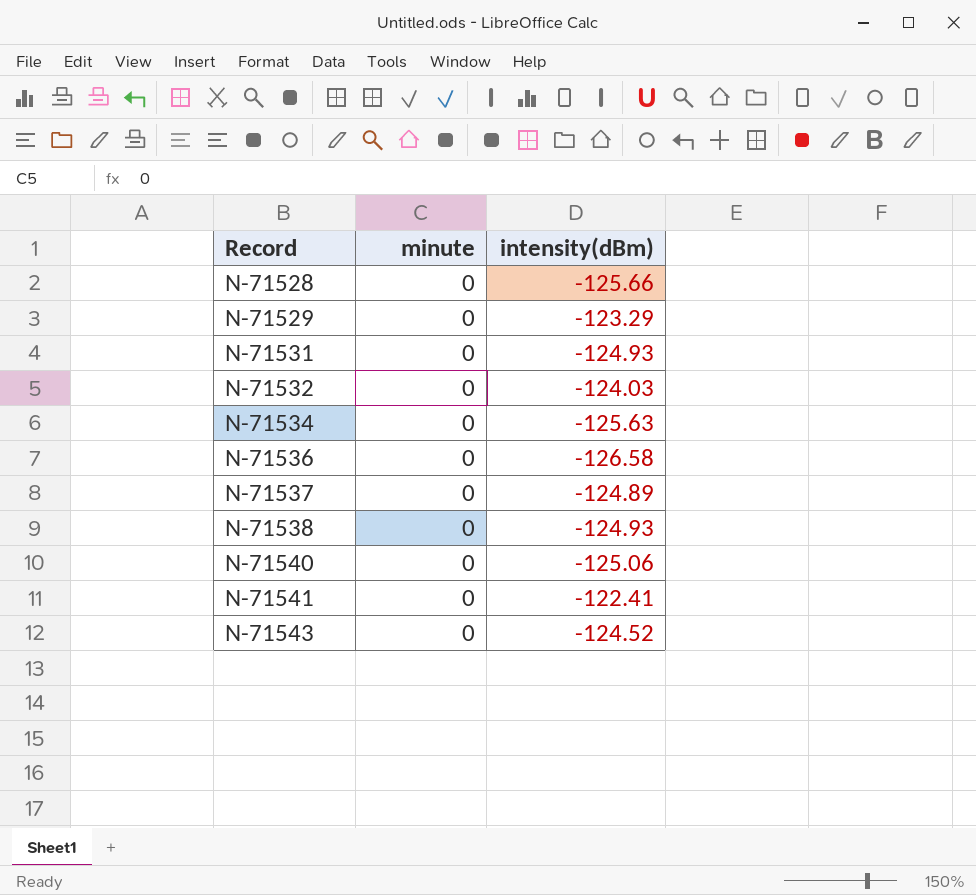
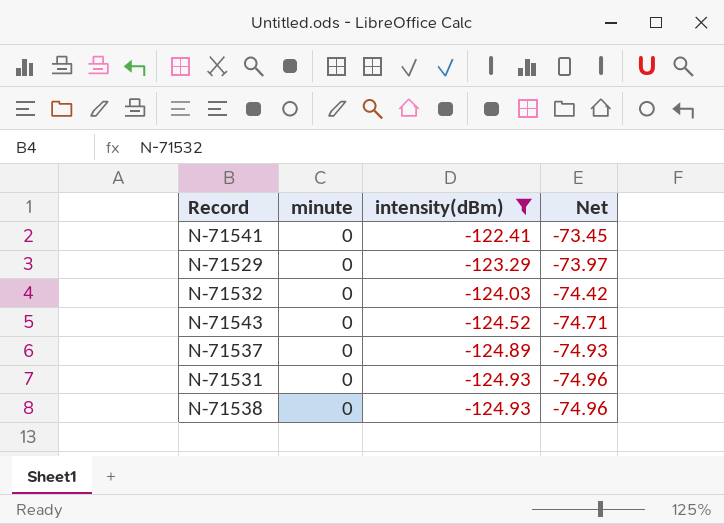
filter: none -> intensity(dBm) >= -124.93
row order: Record ascending -> intensity(dBm) descending
column Net | formula: none -> [intensity(dBm)] * 0.6

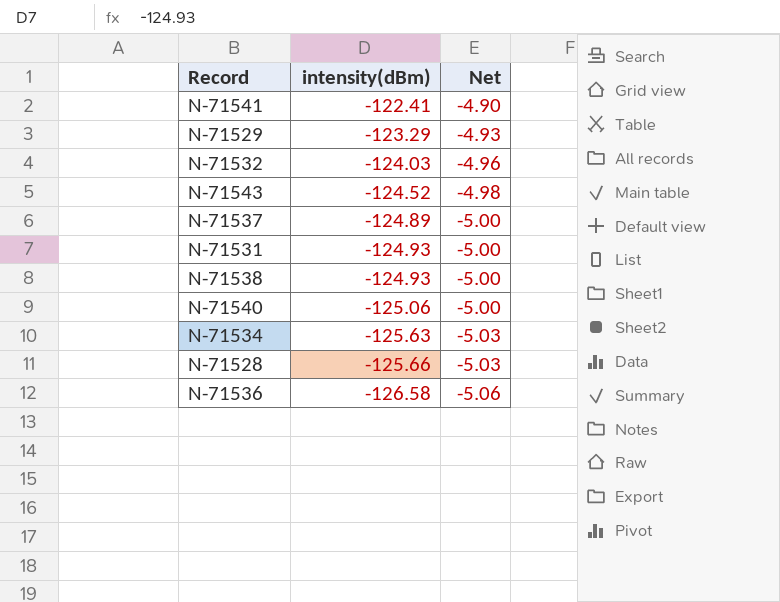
filter: intensity(dBm) >= -124.93 -> none
column minute | position: 2 -> none
column Net | formula: [intensity(dBm)] * 0.6 -> [intensity(dBm)] * 0.04

